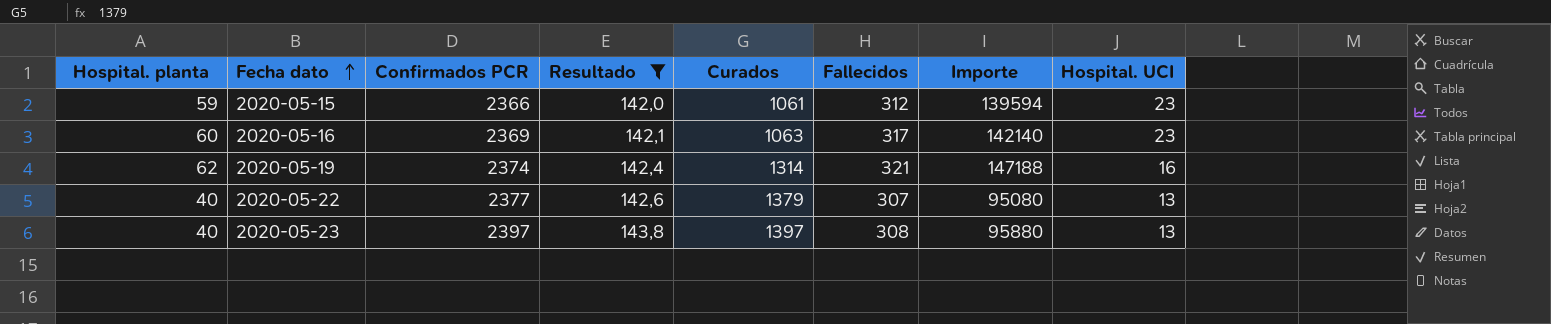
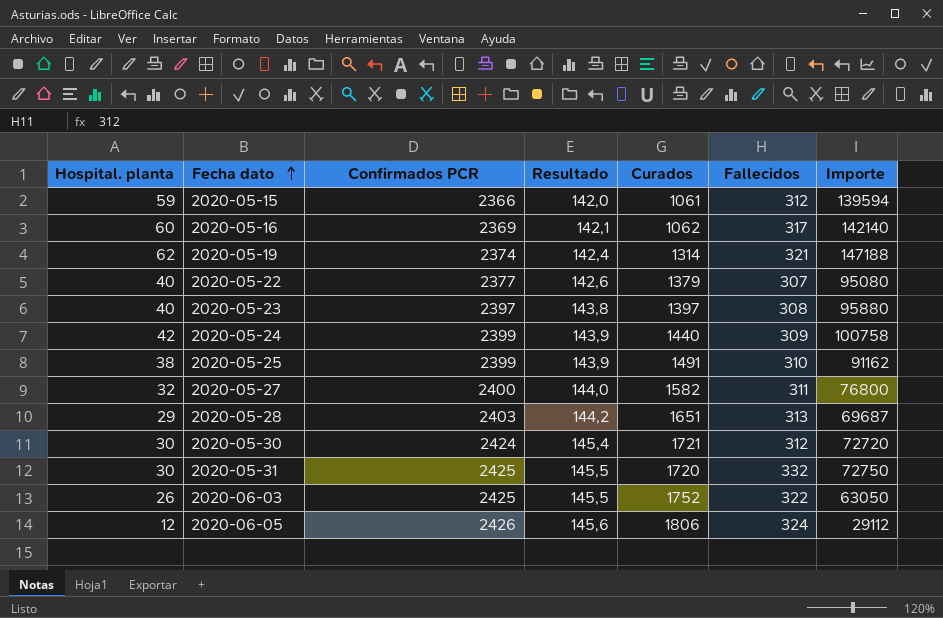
filter: Resultado <= 143,8 -> none
column Hospital. UCI | position: 8 -> none
2020-05-16 | Curados: 1063 -> 1062

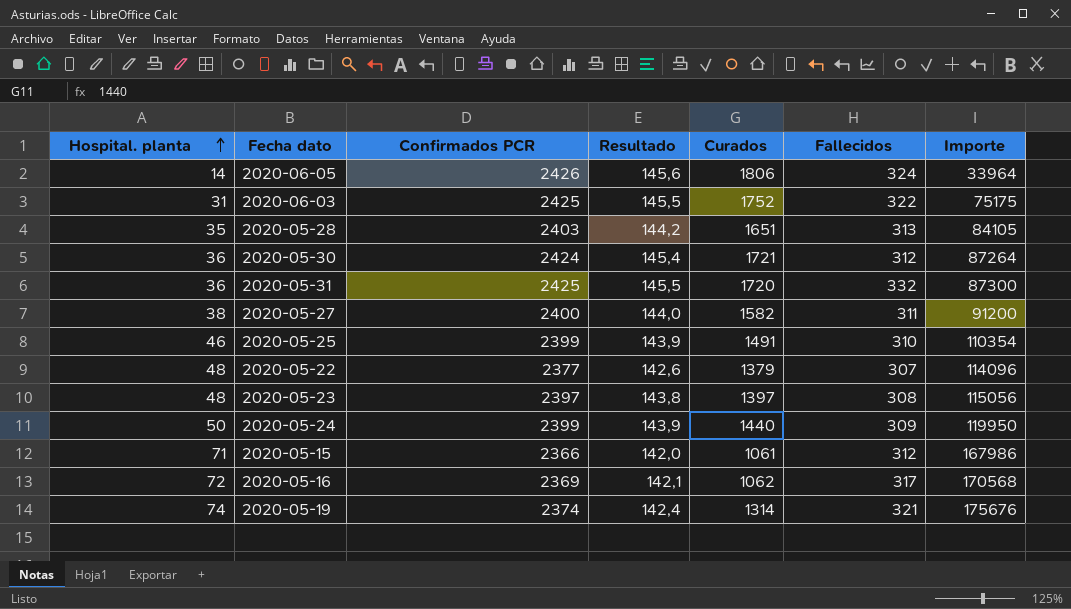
row order: Fecha dato ascending -> Hospital. planta ascending
2020-06-05 | Hospital. planta: 12 -> 14
2020-06-05 | Importe: 29112 -> 33964
2020-06-03 | Hospital. planta: 26 -> 31
2020-06-03 | Importe: 63050 -> 75175
2020-05-28 | Hospital. planta: 29 -> 35
2020-05-28 | Importe: 69687 -> 84105
2020-05-30 | Hospital. planta: 30 -> 36
2020-05-30 | Importe: 72720 -> 87264
2020-05-31 | Hospital. planta: 30 -> 36
2020-05-31 | Importe: 72750 -> 87300
2020-05-27 | Hospital. planta: 32 -> 38
2020-05-27 | Importe: 76800 -> 91200
2020-05-25 | Hospital. planta: 38 -> 46
2020-05-25 | Importe: 91162 -> 110354
2020-05-22 | Hospital. planta: 40 -> 48
2020-05-22 | Importe: 95080 -> 114096
2020-05-23 | Hospital. planta: 40 -> 48
2020-05-23 | Importe: 95880 -> 115056
2020-05-24 | Hospital. planta: 42 -> 50
2020-05-24 | Importe: 100758 -> 119950
2020-05-15 | Hospital. planta: 59 -> 71
2020-05-15 | Importe: 139594 -> 167986
2020-05-16 | Hospital. planta: 60 -> 72
2020-05-16 | Importe: 142140 -> 170568
2020-05-19 | Hospital. planta: 62 -> 74
2020-05-19 | Importe: 147188 -> 175676

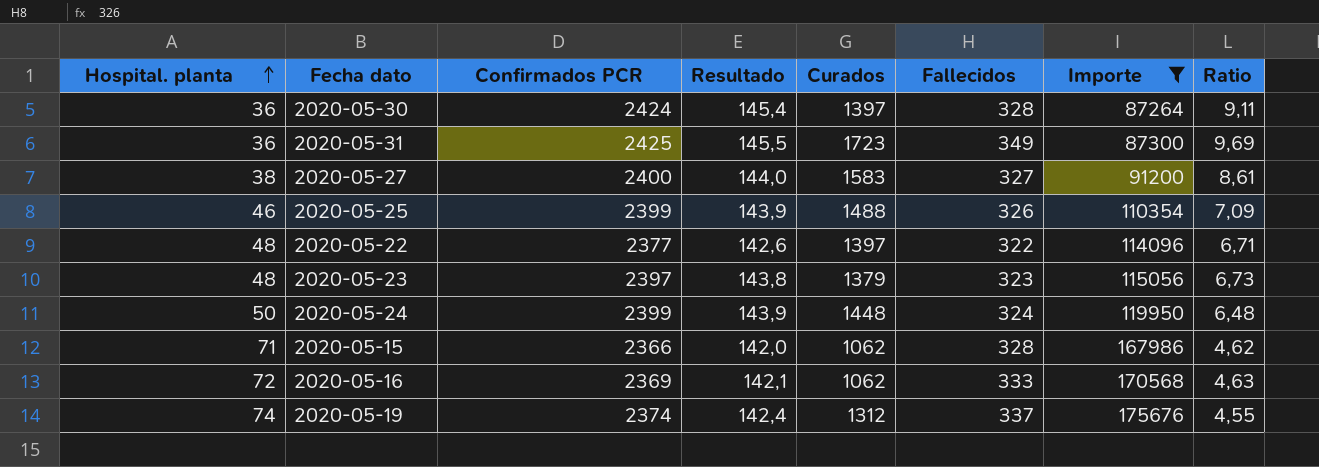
filter: none -> Importe >= 87264
column Ratio | formula: none -> [Fallecidos] / [Hospital. planta]
2020-05-30 | Curados: 1721 -> 1397
2020-05-30 | Fallecidos: 312 -> 328
2020-05-31 | Curados: 1720 -> 1723
2020-05-31 | Fallecidos: 332 -> 349
2020-05-27 | Curados: 1582 -> 1583
2020-05-27 | Fallecidos: 311 -> 327
2020-05-25 | Curados: 1491 -> 1488
2020-05-25 | Fallecidos: 310 -> 326
2020-05-22 | Curados: 1379 -> 1397
2020-05-22 | Fallecidos: 307 -> 322
2020-05-23 | Curados: 1397 -> 1379
2020-05-23 | Fallecidos: 308 -> 323
2020-05-24 | Curados: 1440 -> 1448
2020-05-24 | Fallecidos: 309 -> 324
2020-05-15 | Curados: 1061 -> 1062
2020-05-15 | Fallecidos: 312 -> 328
2020-05-16 | Fallecidos: 317 -> 333
2020-05-19 | Curados: 1314 -> 1312
2020-05-19 | Fallecidos: 321 -> 337

